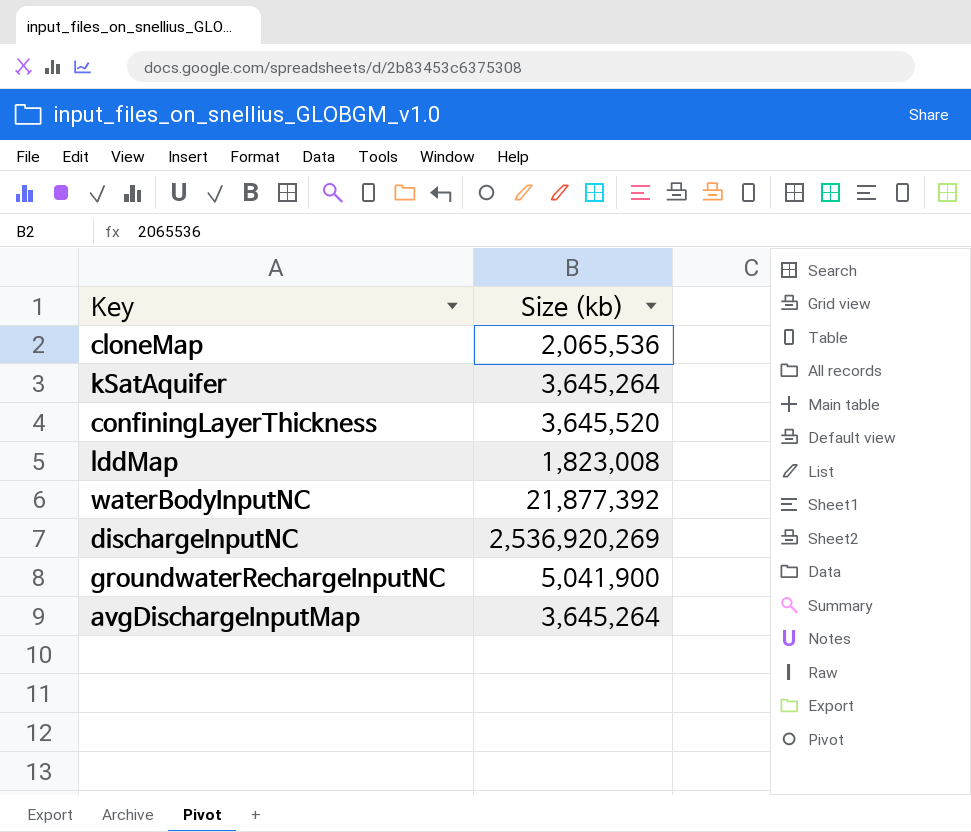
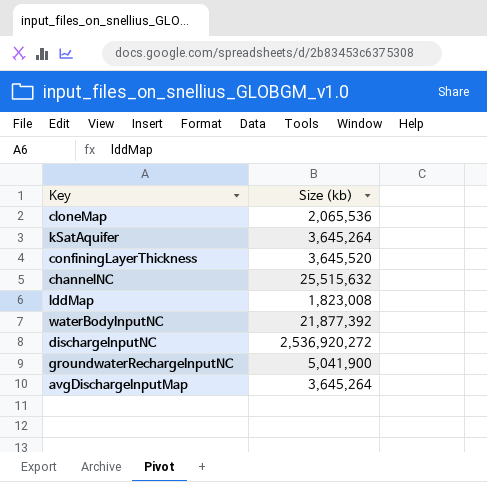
row channelNC: none -> 25,515,632
dischargeInputNC | Size (kb): 2,536,920,269 -> 2,536,920,272

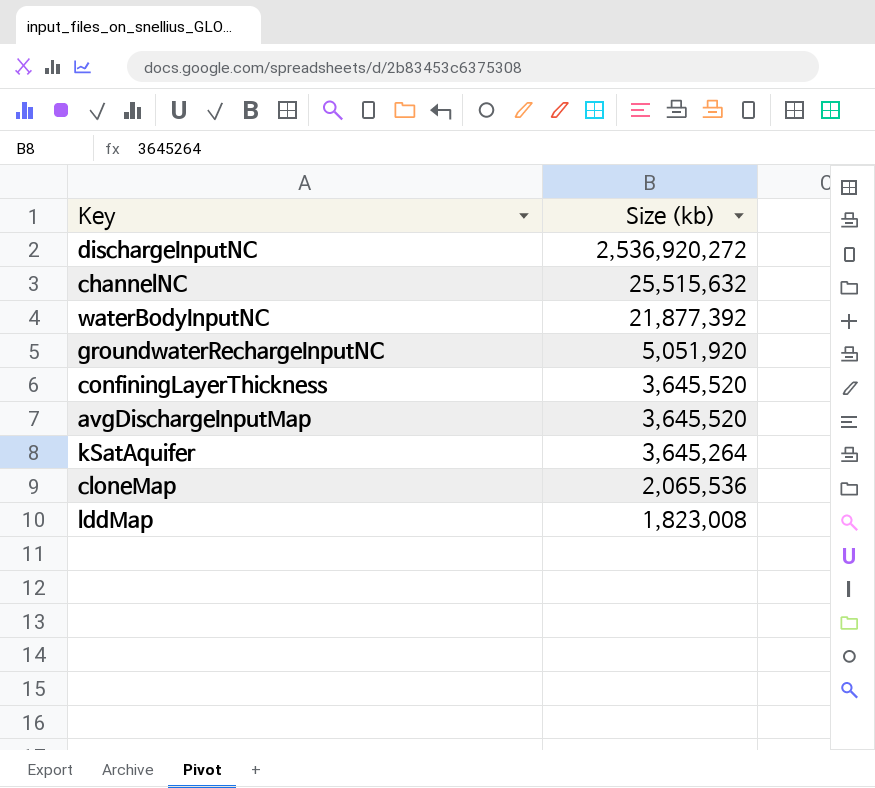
row order: none -> Size (kb) descending
groundwaterRechargeInputNC | Size (kb): 5,041,900 -> 5,051,920
avgDischargeInputMap | Size (kb): 3,645,264 -> 3,645,520

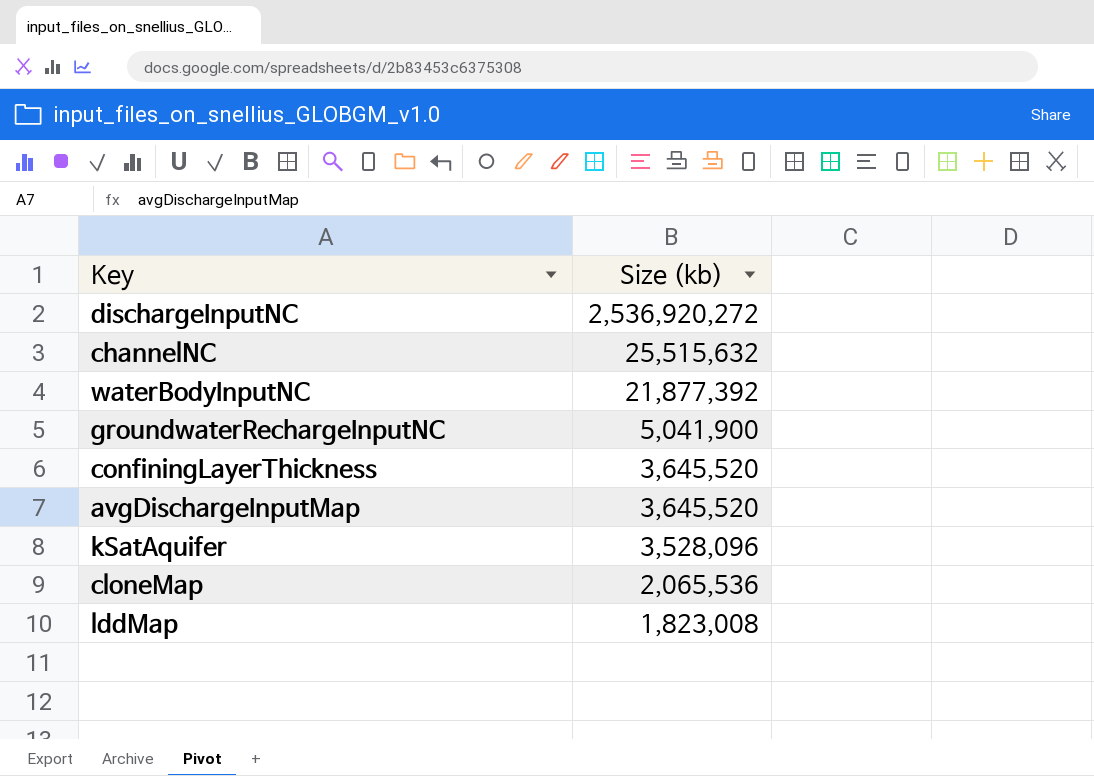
groundwaterRechargeInputNC | Size (kb): 5,051,920 -> 5,041,900
kSatAquifer | Size (kb): 3,645,264 -> 3,528,096

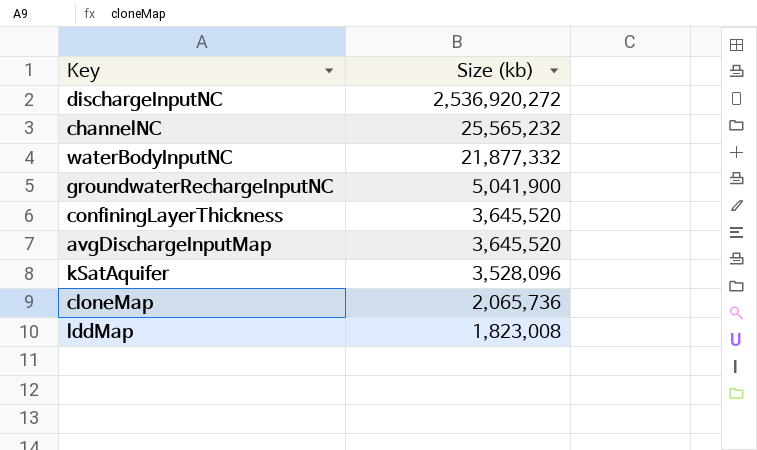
channelNC | Size (kb): 25,515,632 -> 25,565,232
waterBodyInputNC | Size (kb): 21,877,392 -> 21,877,332
cloneMap | Size (kb): 2,065,536 -> 2,065,736

